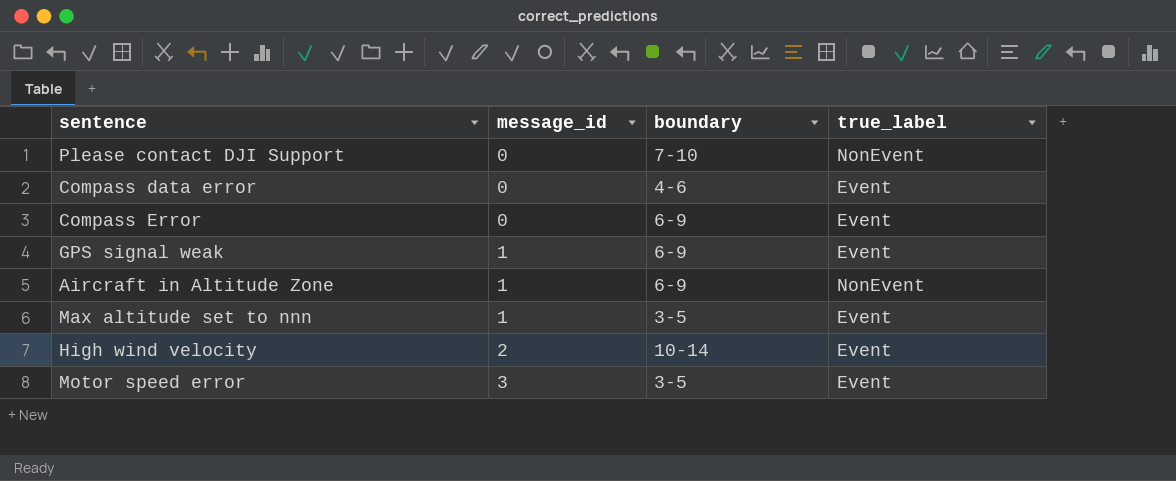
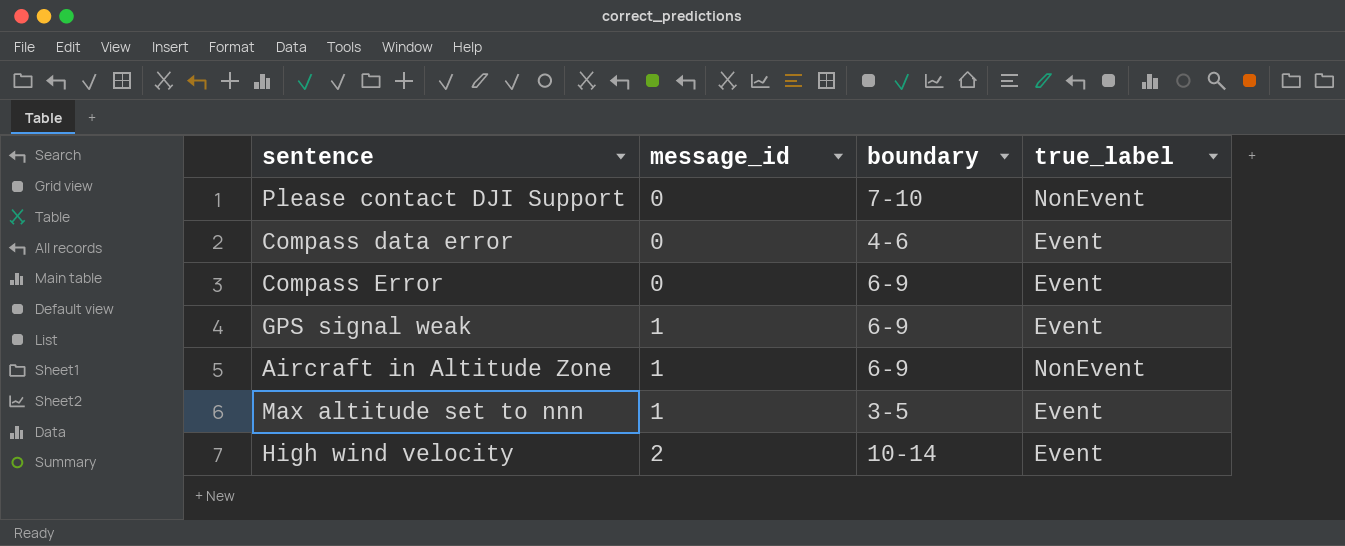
row Motor speed error: 3 | 3-5 | Event -> none

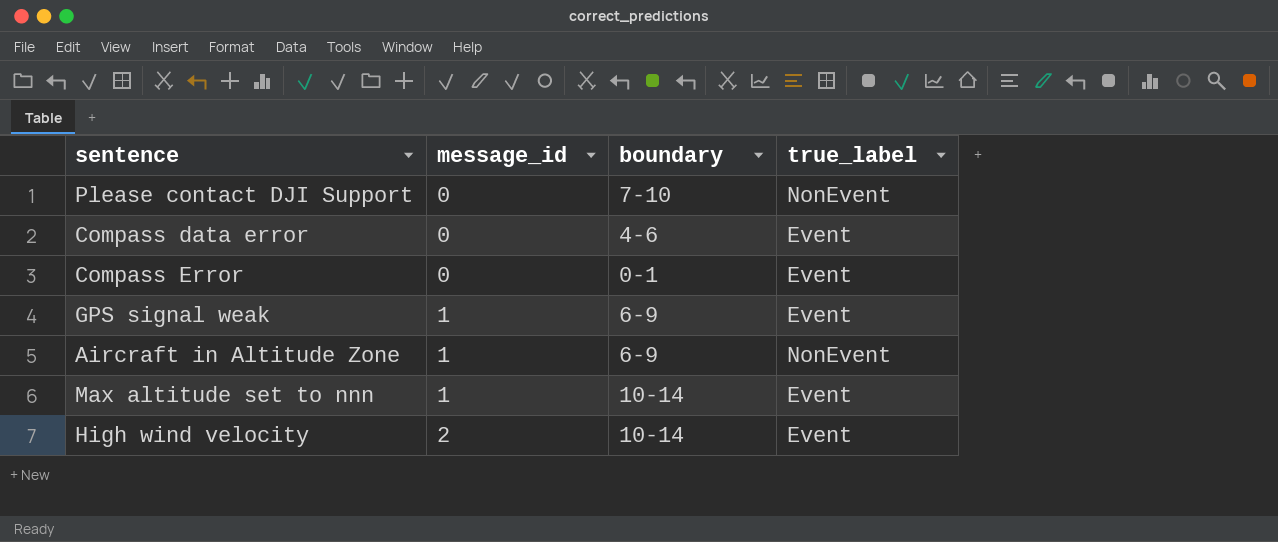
Compass Error | boundary: 6-9 -> 0-1
Max altitude set to nnn | boundary: 3-5 -> 10-14

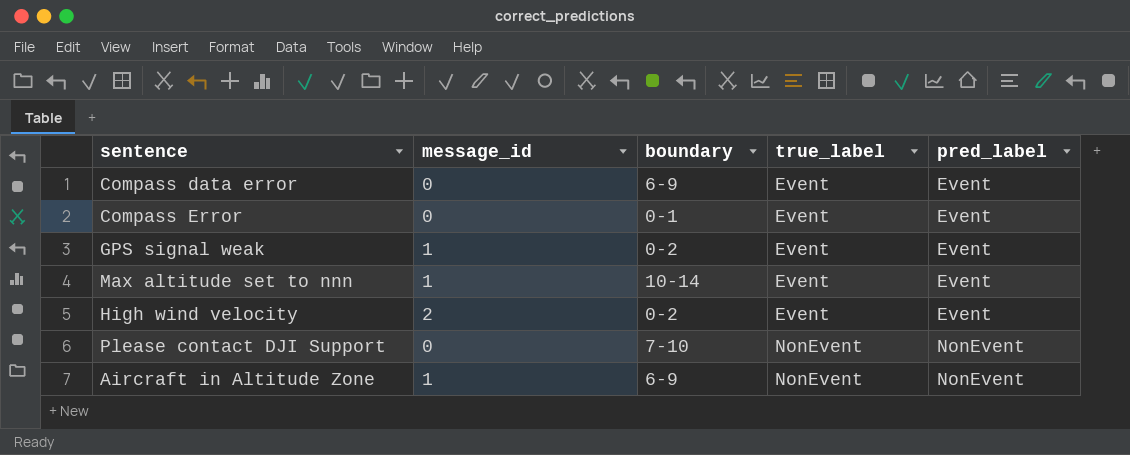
row order: message_id ascending -> true_label ascending
column pred_label | position: none -> 5
Compass data error | boundary: 4-6 -> 6-9
GPS signal weak | boundary: 6-9 -> 0-2
High wind velocity | boundary: 10-14 -> 0-2

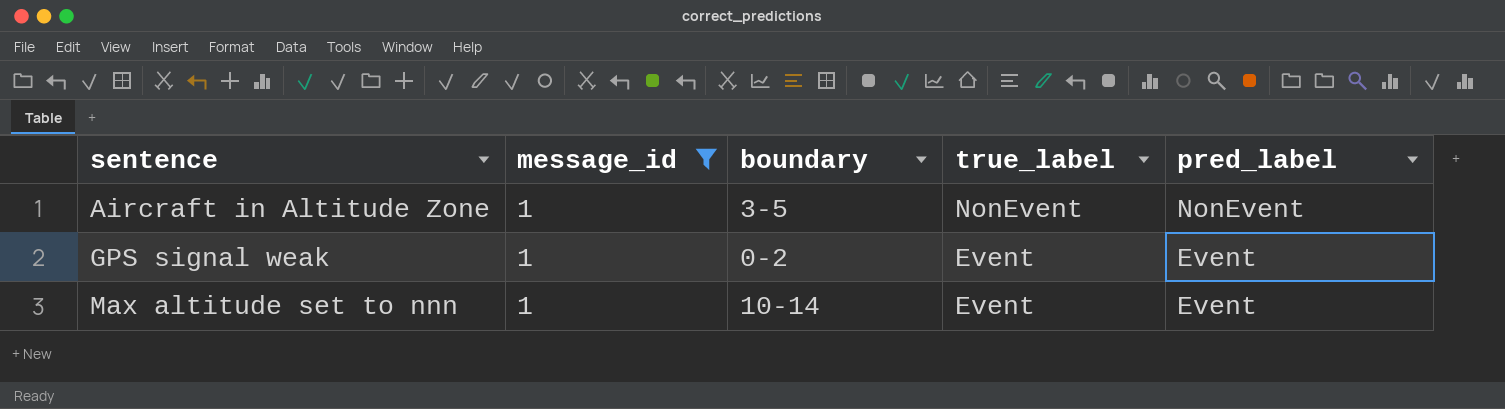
filter: none -> message_id = 1
row order: true_label ascending -> sentence ascending
Aircraft in Altitude Zone | boundary: 6-9 -> 3-5

